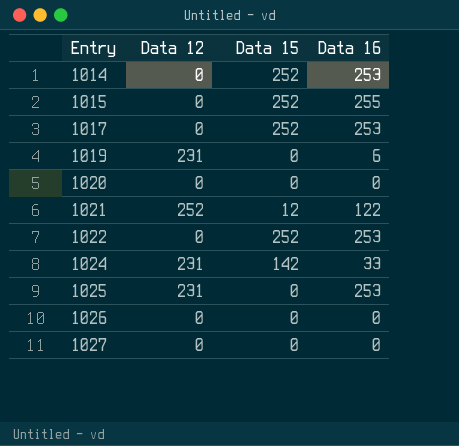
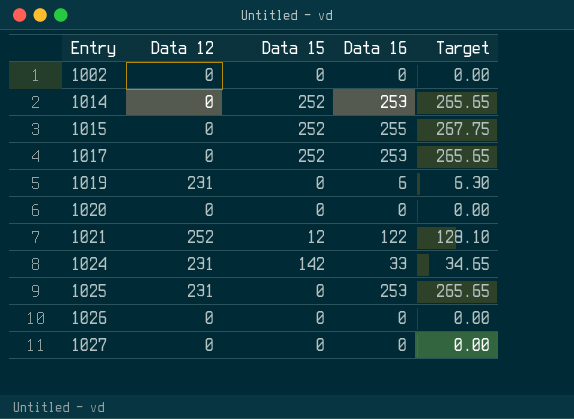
column Target | formula: none -> [Data 16] * 1.05
row 1022: 0 | 252 | 253 -> none
row 1002: none -> 0 | 0 | 0 | 0.00

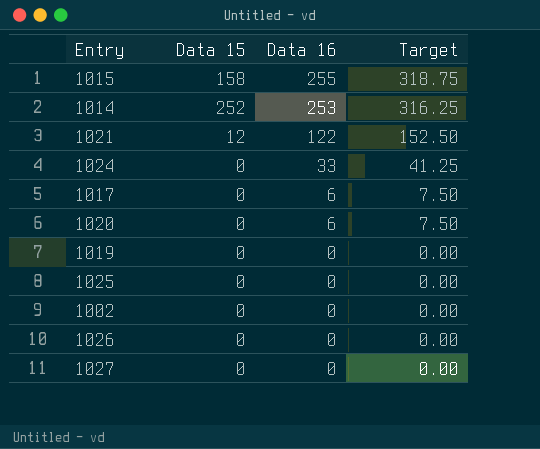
row order: Entry ascending -> Data 16 descending
column Data 12 | position: 2 -> none
column Target | formula: [Data 16] * 1.05 -> [Data 16] * 1.25
1015 | Data 15: 252 -> 158
1024 | Data 15: 142 -> 0
1017 | Data 15: 252 -> 0
1017 | Data 16: 253 -> 6
1020 | Data 16: 0 -> 6
1019 | Data 16: 6 -> 0
1025 | Data 16: 253 -> 0

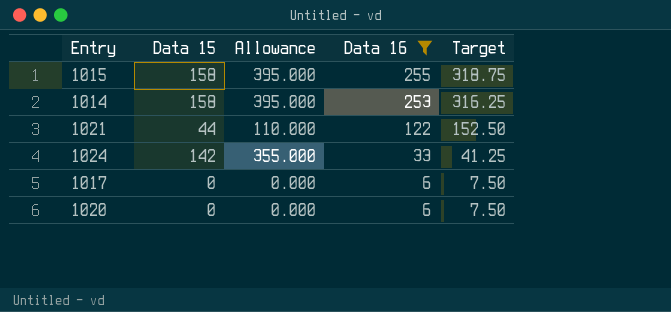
filter: none -> Data 16 != 0
column Allowance | formula: none -> [Data 15] * 2.5
1014 | Data 15: 252 -> 158
1021 | Data 15: 12 -> 44
1024 | Data 15: 0 -> 142

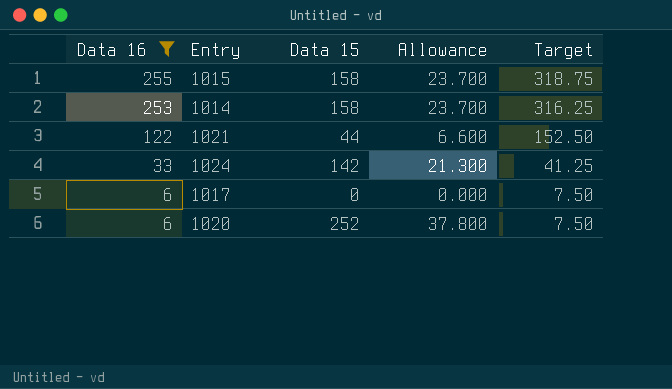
column Data 16 | position: 4 -> 1
column Allowance | formula: [Data 15] * 2.5 -> [Data 15] * 0.15
1020 | Data 15: 0 -> 252

